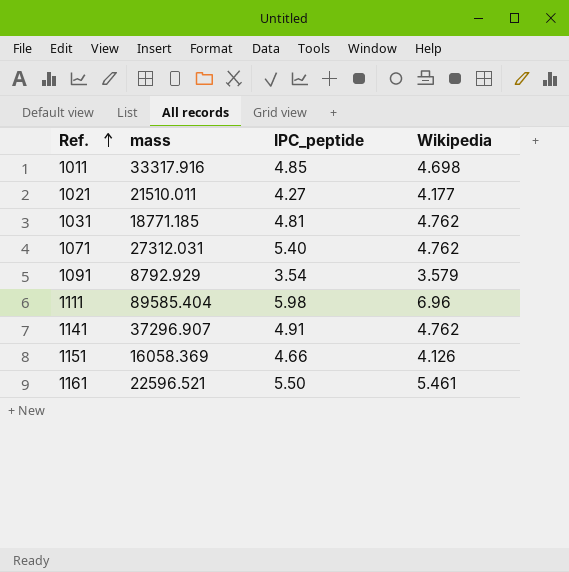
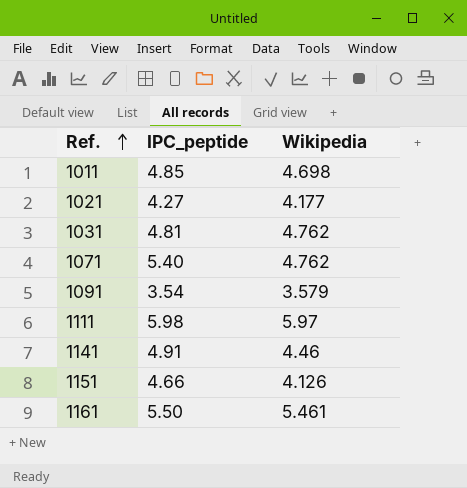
column mass | position: 2 -> none
1111 | Wikipedia: 6.96 -> 5.97
1141 | Wikipedia: 4.762 -> 4.46

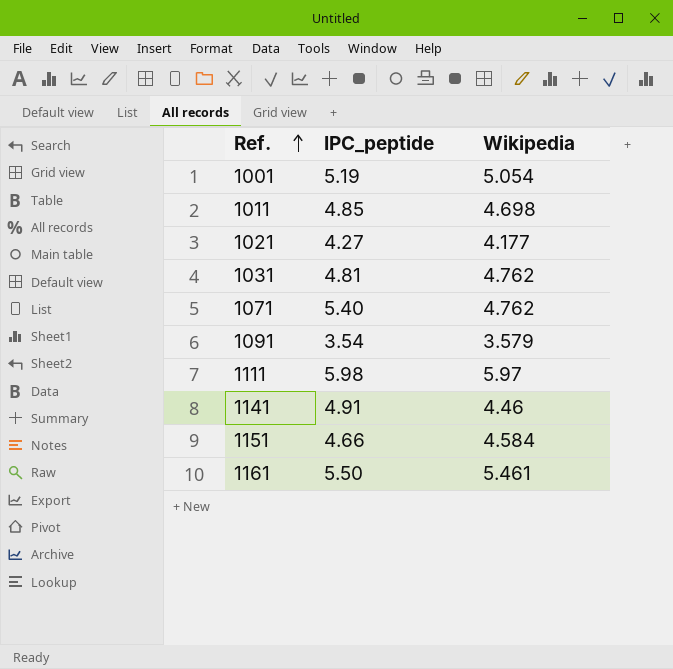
row 1001: none -> 5.19 | 5.054
1151 | Wikipedia: 4.126 -> 4.584

